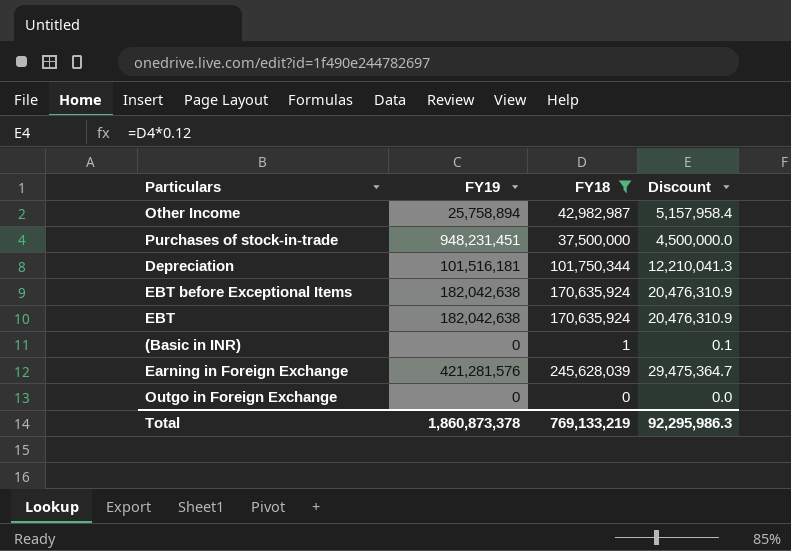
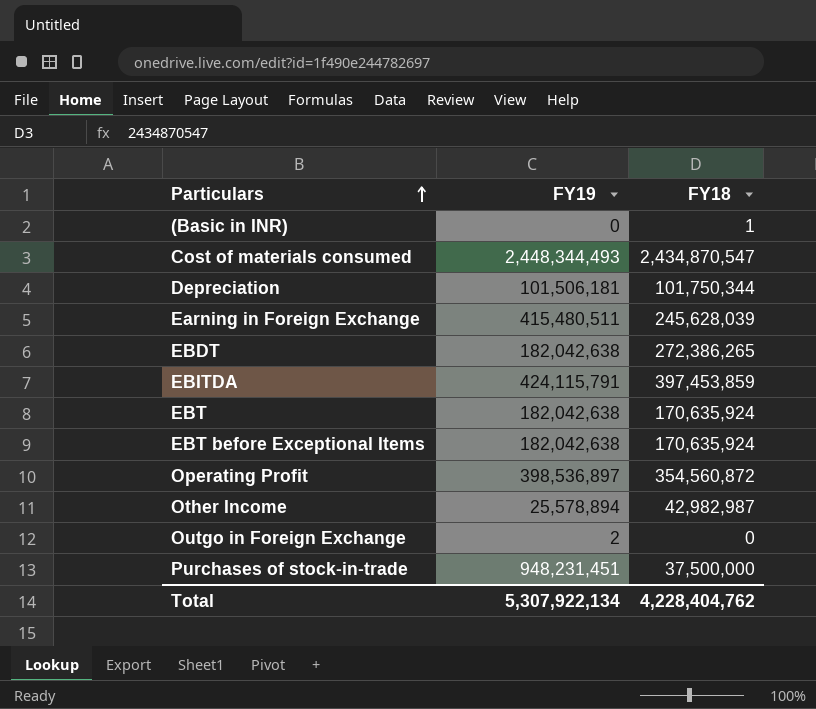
filter: FY18 <= 245,628,039 -> none
row order: none -> Particulars ascending
column Discount | formula: [FY18] * 0.12 -> none
Depreciation | FY19: 101,516,181 -> 101,506,181
Earning in Foreign Exchange | FY19: 421,281,576 -> 415,480,511
Other Income | FY19: 25,758,894 -> 25,578,894
Outgo in Foreign Exchange | FY19: 0 -> 2
Total | FY19: 1,860,873,378 -> 5,307,922,134
Total | FY18: 769,133,219 -> 4,228,404,762

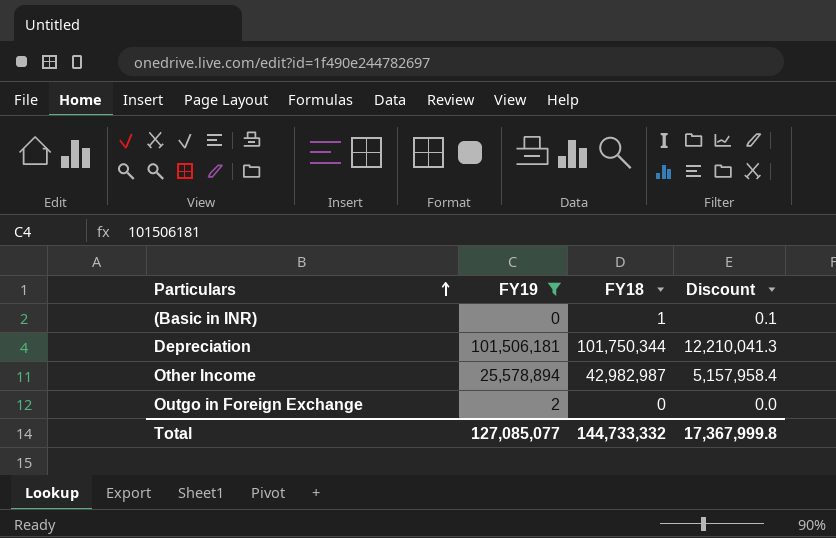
filter: none -> FY19 <= 101,506,181
column Discount | formula: none -> [FY18] * 0.12
Total | FY19: 5,307,922,134 -> 127,085,077
Total | FY18: 4,228,404,762 -> 144,733,332

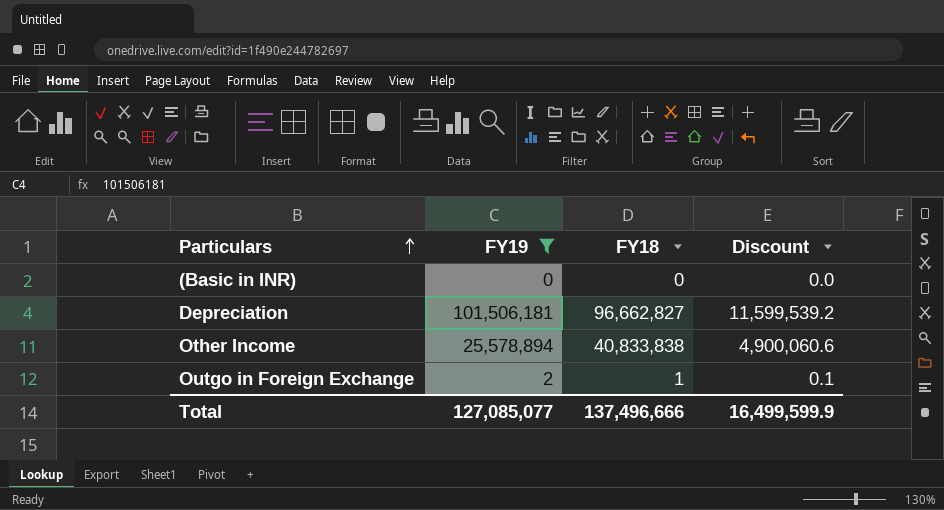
(Basic in INR) | FY18: 1 -> 0
(Basic in INR) | Discount: 0.1 -> 0.0
Depreciation | FY18: 101,750,344 -> 96,662,827
Depreciation | Discount: 12,210,041.3 -> 11,599,539.2
Other Income | FY18: 42,982,987 -> 40,833,838
Other Income | Discount: 5,157,958.4 -> 4,900,060.6
Outgo in Foreign Exchange | FY18: 0 -> 1
Outgo in Foreign Exchange | Discount: 0.0 -> 0.1
Total | FY18: 144,733,332 -> 137,496,666
Total | Discount: 17,367,999.8 -> 16,499,599.9

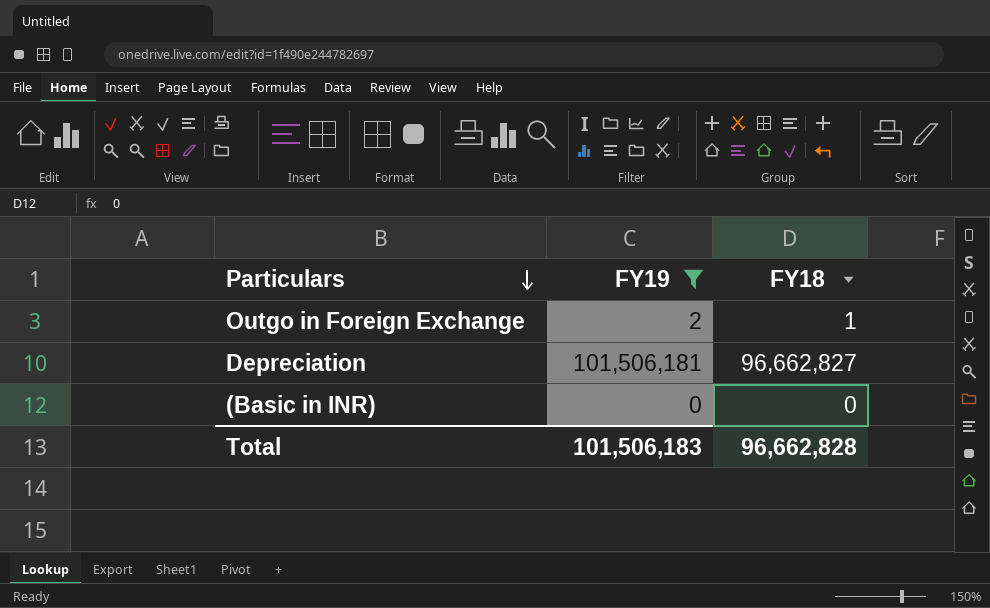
row order: Particulars ascending -> Particulars descending
column Discount | formula: [FY18] * 0.12 -> none
row Other Income: 25,578,894 | 40,833,838 | 4,900,060.6 -> none
Total | FY19: 127,085,077 -> 101,506,183
Total | FY18: 137,496,666 -> 96,662,828

